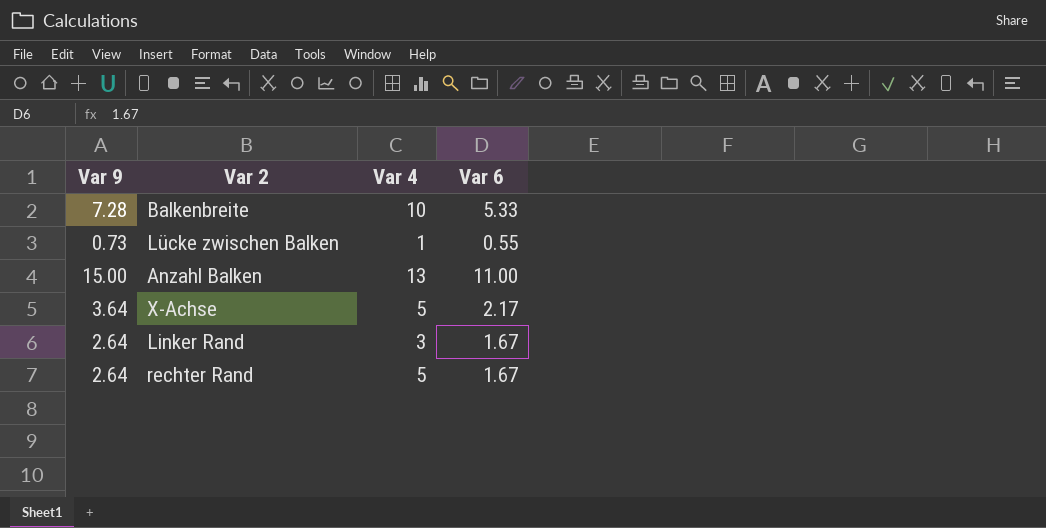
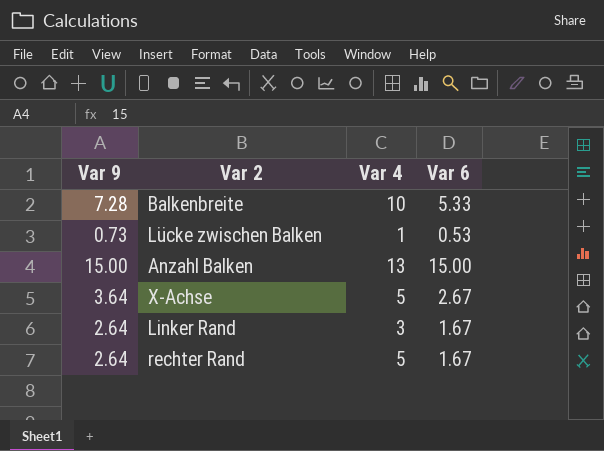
Lücke zwischen Balken | Var 6: 0.55 -> 0.53
Anzahl Balken | Var 6: 11.00 -> 15.00
X-Achse | Var 6: 2.17 -> 2.67

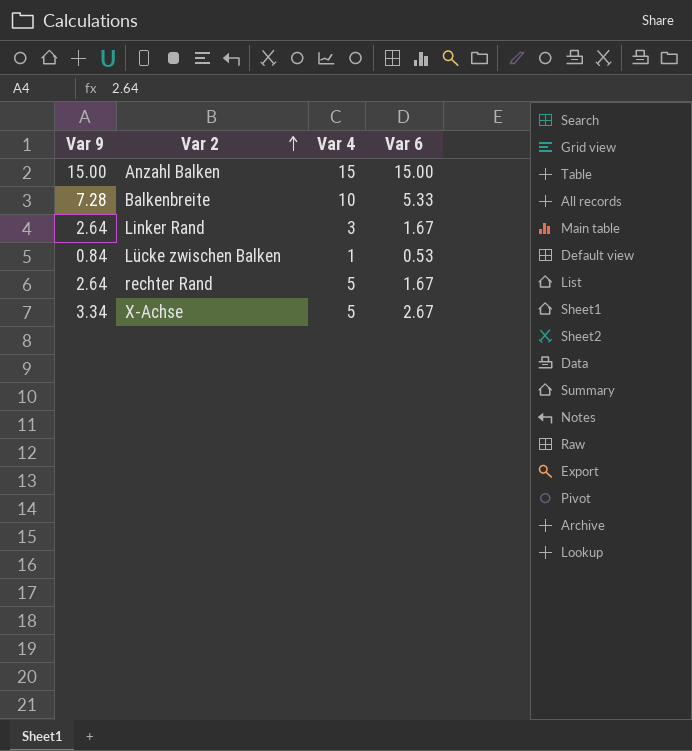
row order: none -> Var 2 ascending
Anzahl Balken | Var 4: 13 -> 15
Lücke zwischen Balken | Var 9: 0.73 -> 0.84
X-Achse | Var 9: 3.64 -> 3.34

